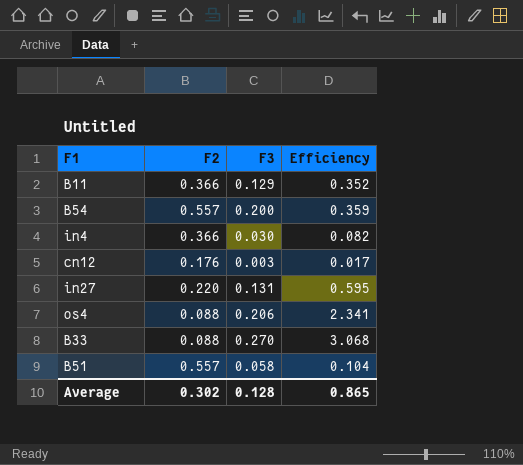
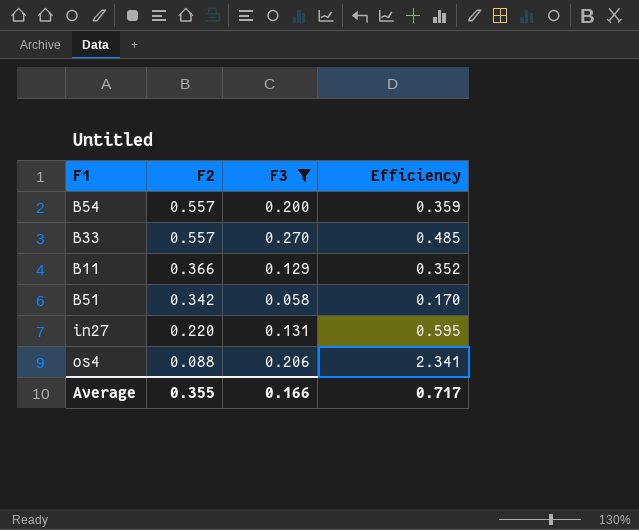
filter: none -> F3 >= 0.058
row order: none -> F2 descending
B33 | F2: 0.088 -> 0.557
B33 | Efficiency: 3.068 -> 0.485
B51 | F2: 0.557 -> 0.342
B51 | Efficiency: 0.104 -> 0.170
Average | F2: 0.302 -> 0.355
Average | F3: 0.128 -> 0.166
Average | Efficiency: 0.865 -> 0.717

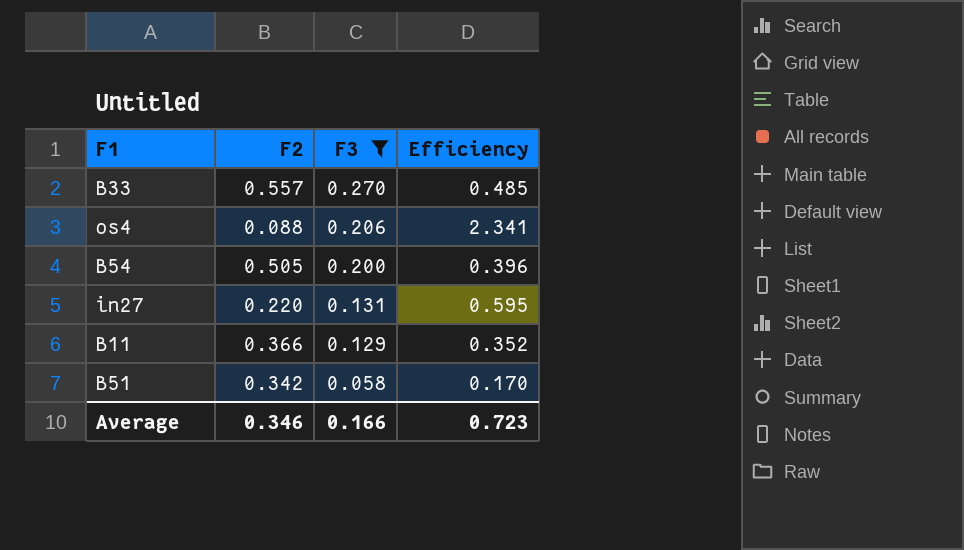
row order: F2 descending -> F3 descending
B54 | F2: 0.557 -> 0.505
B54 | Efficiency: 0.359 -> 0.396
Average | F2: 0.355 -> 0.346
Average | Efficiency: 0.717 -> 0.723

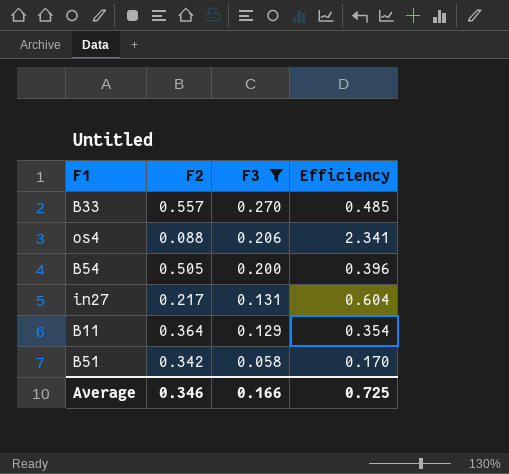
in27 | F2: 0.220 -> 0.217
in27 | Efficiency: 0.595 -> 0.604
B11 | F2: 0.366 -> 0.364
B11 | Efficiency: 0.352 -> 0.354
Average | Efficiency: 0.723 -> 0.725

